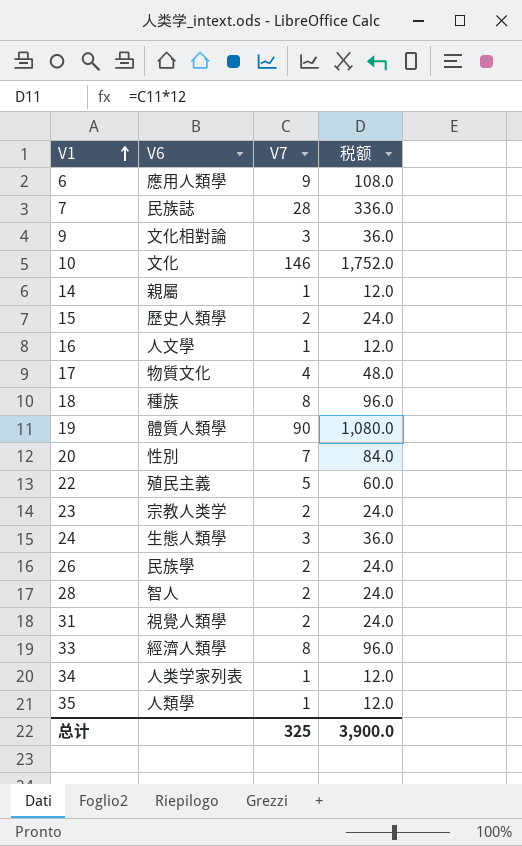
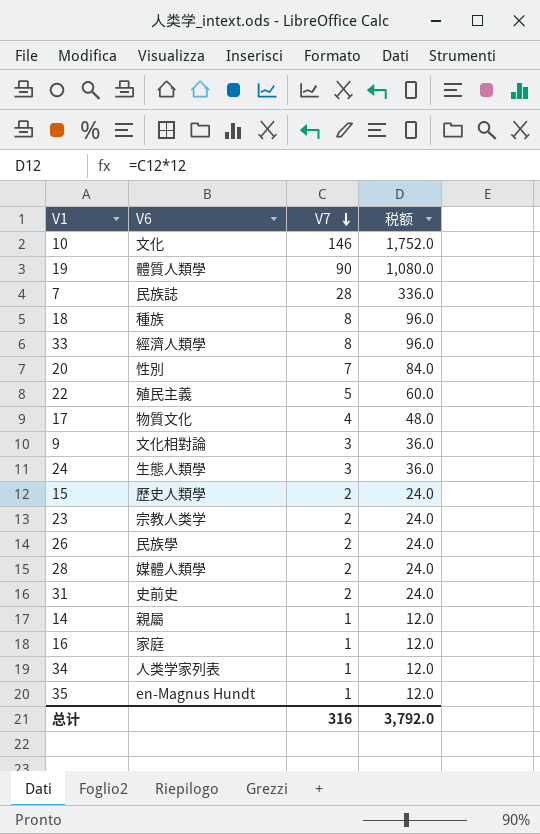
row order: V1 ascending -> V7 descending
row 6: 應用人類學 | 9 | 108.0 -> none
28 | V6: 智人 -> 媒體人類學
31 | V6: 視覺人類學 -> 史前史
16 | V6: 人文學 -> 家庭
35 | V6: 人類學 -> en-Magnus Hundt
总计 | V7: 325 -> 316
总计 | 税额: 3,900.0 -> 3,792.0

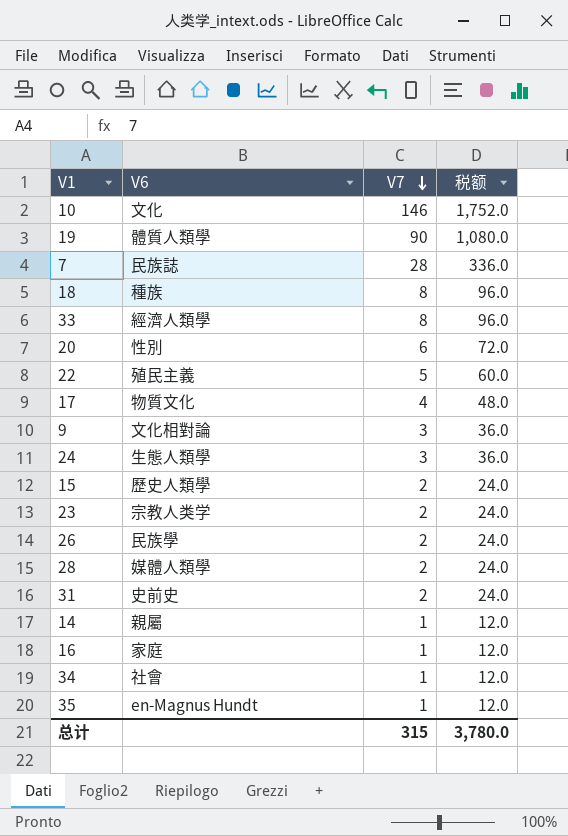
20 | V7: 7 -> 6
20 | 税额: 84.0 -> 72.0
34 | V6: 人类学家列表 -> 社會
总计 | V7: 316 -> 315
总计 | 税额: 3,792.0 -> 3,780.0

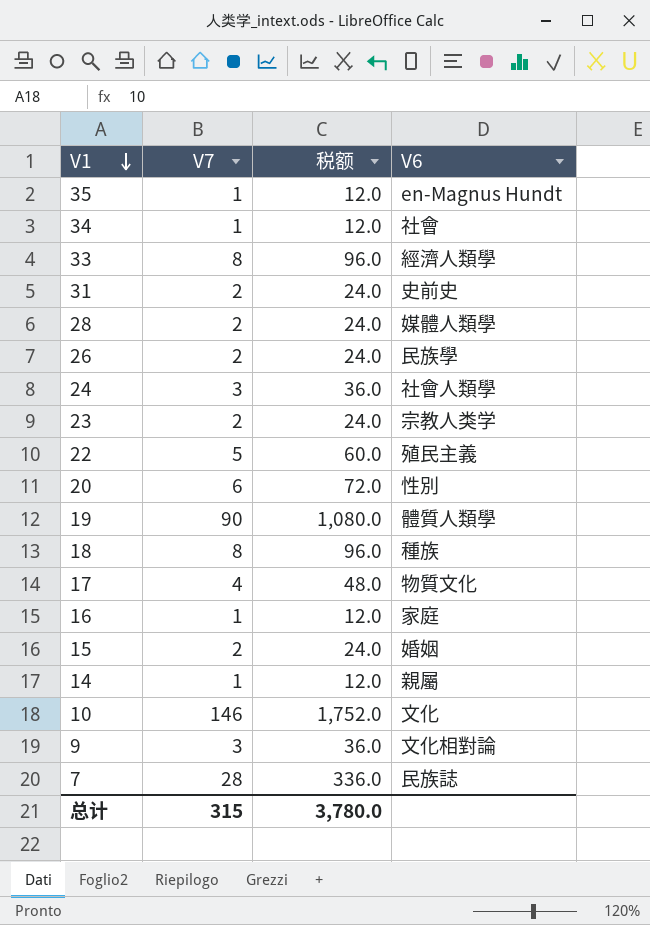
row order: V7 descending -> V1 descending
column V6 | position: 2 -> 4
24 | V6: 生態人類學 -> 社會人類學
15 | V6: 歷史人類學 -> 婚姻

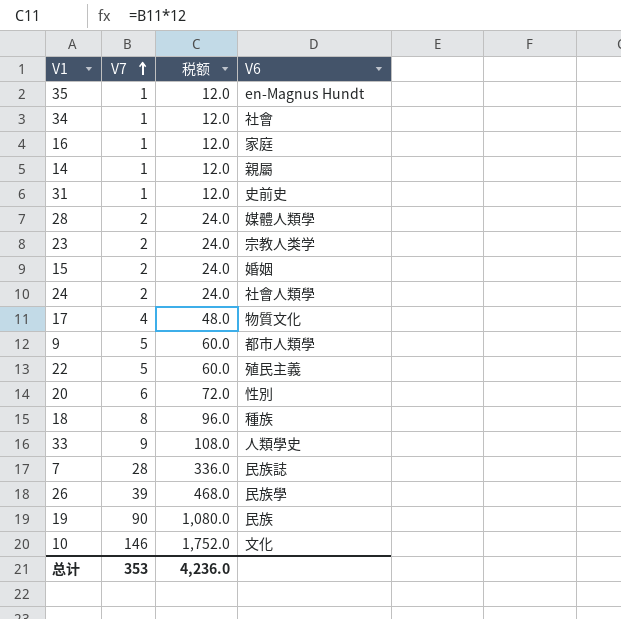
row order: V1 descending -> V7 ascending
31 | V7: 2 -> 1
31 | 税额: 24.0 -> 12.0
24 | V7: 3 -> 2
24 | 税额: 36.0 -> 24.0
9 | V7: 3 -> 5
9 | 税额: 36.0 -> 60.0
9 | V6: 文化相對論 -> 都市人類學
33 | V7: 8 -> 9
33 | 税额: 96.0 -> 108.0
33 | V6: 經濟人類學 -> 人類學史
26 | V7: 2 -> 39
26 | 税额: 24.0 -> 468.0
19 | V6: 體質人類學 -> 民族
总计 | V7: 315 -> 353
总计 | 税额: 3,780.0 -> 4,236.0

